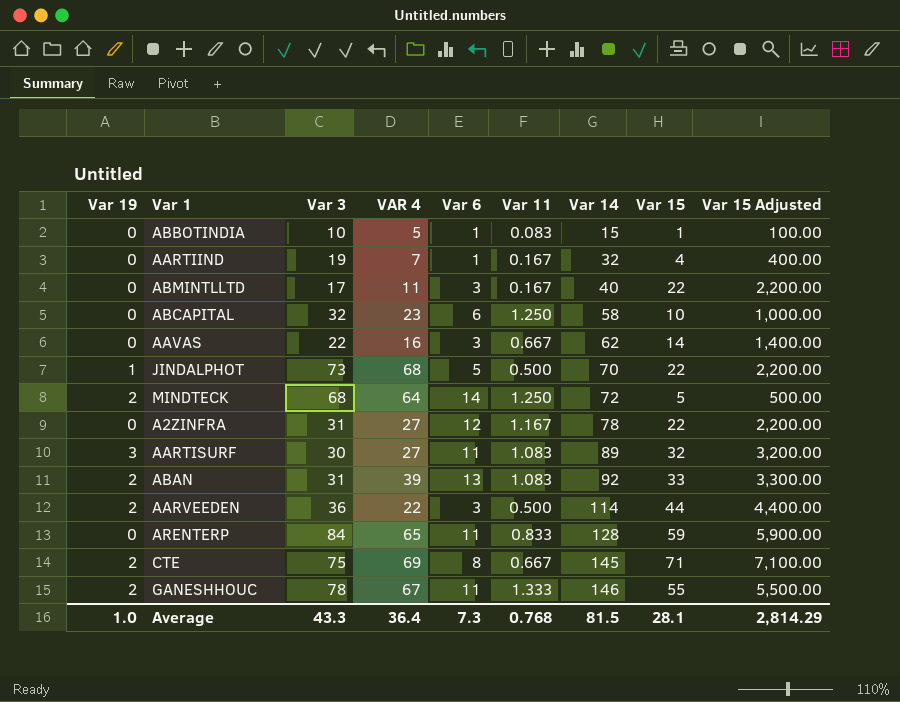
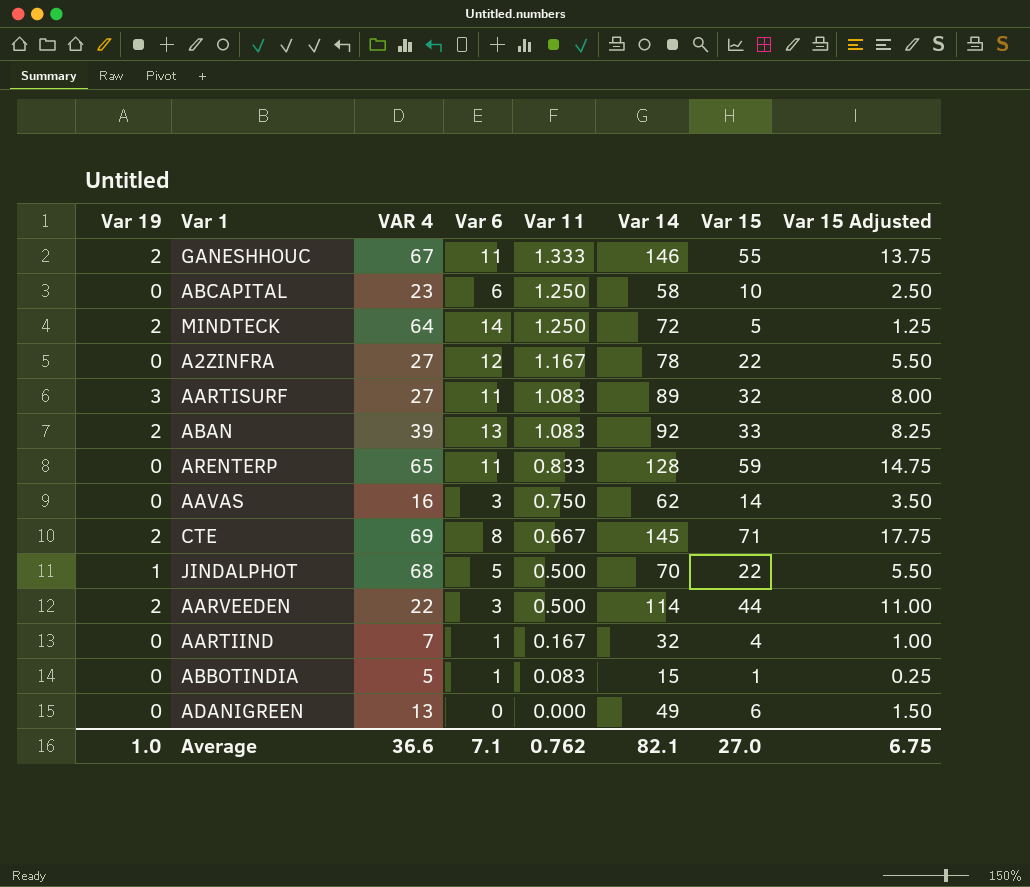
row order: Var 14 ascending -> Var 11 descending
column Var 3 | position: 3 -> none
column Var 15 Adjusted | formula: [Var 15] * 100 -> [Var 15] * 0.25
row ABMINTLLTD: 0 | 17 | 11 | 3 | 0.167 | 40 | 22 | 2,200.00 -> none
AAVAS | Var 11: 0.667 -> 0.750
row ADANIGREEN: none -> 0 | 13 | 0 | 0.000 | 49 | 6 | 1.50
Average | VAR 4: 36.4 -> 36.6
Average | Var 6: 7.3 -> 7.1
Average | Var 11: 0.768 -> 0.762
Average | Var 14: 81.5 -> 82.1
Average | Var 15: 28.1 -> 27.0
Average | Var 15 Adjusted: 2,814.29 -> 6.75

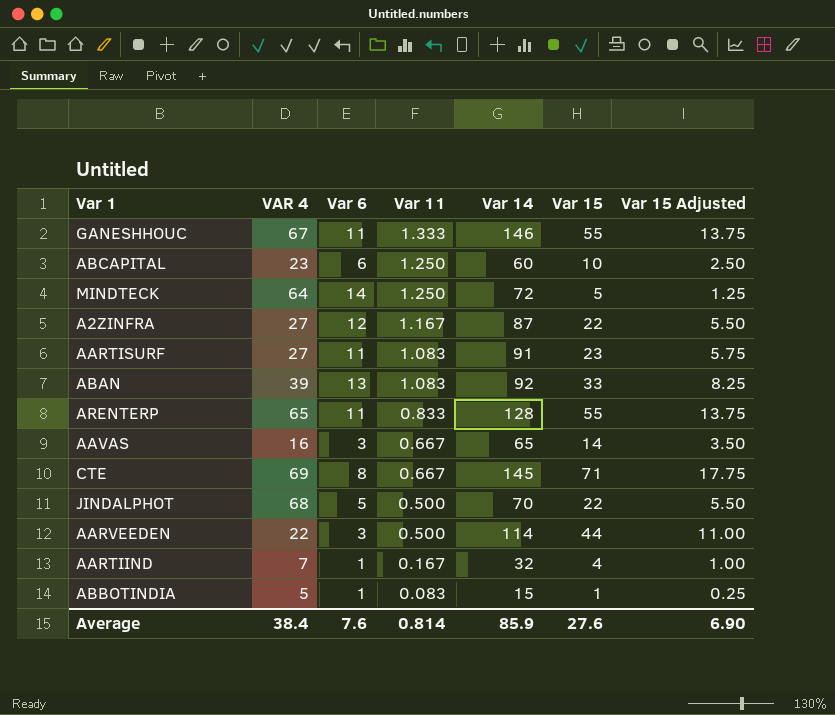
column Var 19 | position: 1 -> none
row ADANIGREEN: 0 | 13 | 0 | 0.000 | 49 | 6 | 1.50 -> none
ABCAPITAL | Var 14: 58 -> 60
A2ZINFRA | Var 14: 78 -> 87
AARTISURF | Var 14: 89 -> 91
AARTISURF | Var 15: 32 -> 23
AARTISURF | Var 15 Adjusted: 8.00 -> 5.75
ARENTERP | Var 15: 59 -> 55
ARENTERP | Var 15 Adjusted: 14.75 -> 13.75
AAVAS | Var 11: 0.750 -> 0.667
AAVAS | Var 14: 62 -> 65
Average | VAR 4: 36.6 -> 38.4
Average | Var 6: 7.1 -> 7.6
Average | Var 11: 0.762 -> 0.814
Average | Var 14: 82.1 -> 85.9
Average | Var 15: 27.0 -> 27.6
Average | Var 15 Adjusted: 6.75 -> 6.90

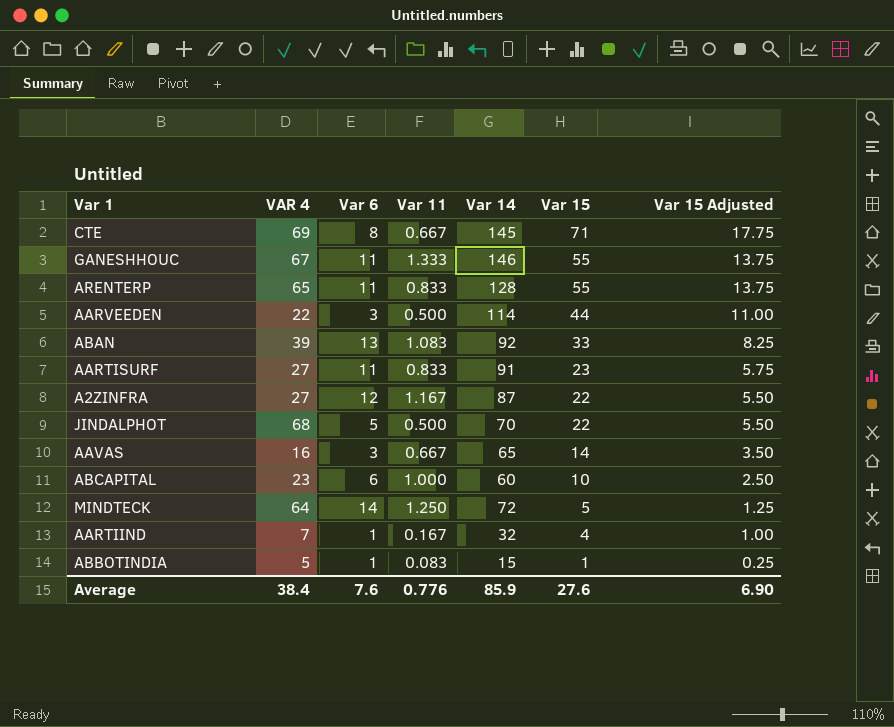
row order: Var 11 descending -> Var 15 descending
AARTISURF | Var 11: 1.083 -> 0.833
ABCAPITAL | Var 11: 1.250 -> 1.000
Average | Var 11: 0.814 -> 0.776

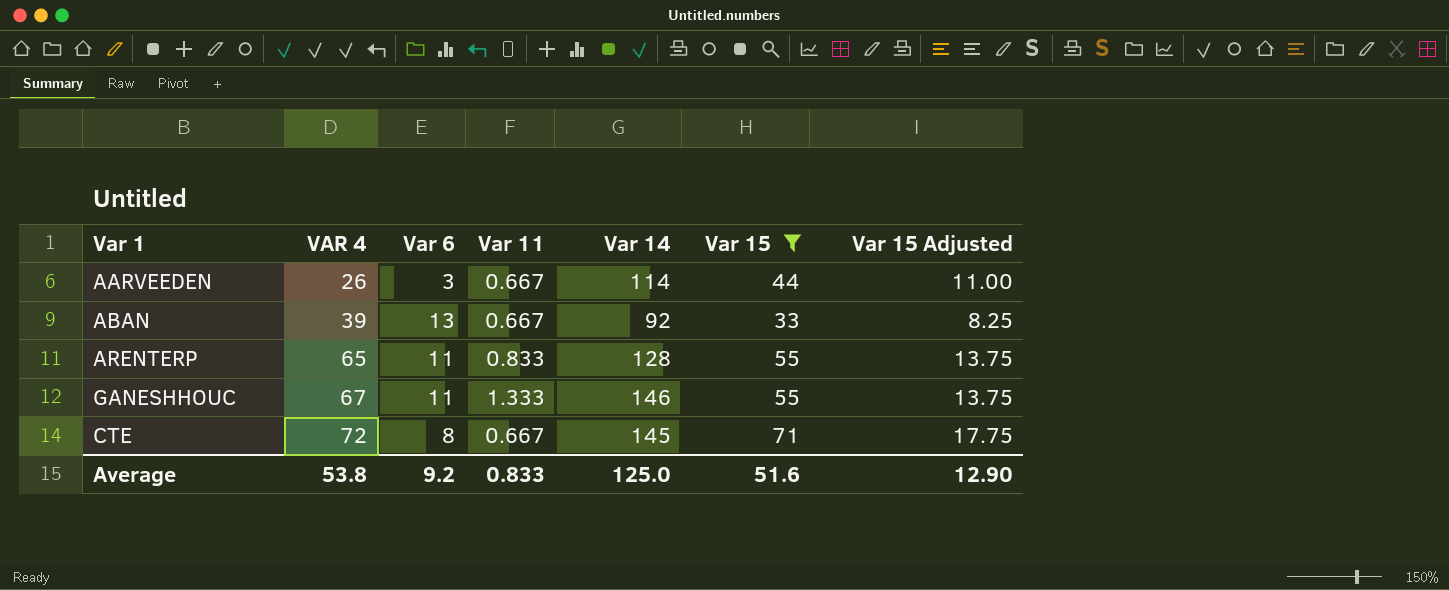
filter: none -> Var 15 >= 33
row order: Var 15 descending -> VAR 4 ascending
AARVEEDEN | VAR 4: 22 -> 26
AARVEEDEN | Var 11: 0.500 -> 0.667
ABAN | Var 11: 1.083 -> 0.667
CTE | VAR 4: 69 -> 72
Average | VAR 4: 38.4 -> 53.8
Average | Var 6: 7.6 -> 9.2
Average | Var 11: 0.776 -> 0.833
Average | Var 14: 85.9 -> 125.0
Average | Var 15: 27.6 -> 51.6
Average | Var 15 Adjusted: 6.90 -> 12.90

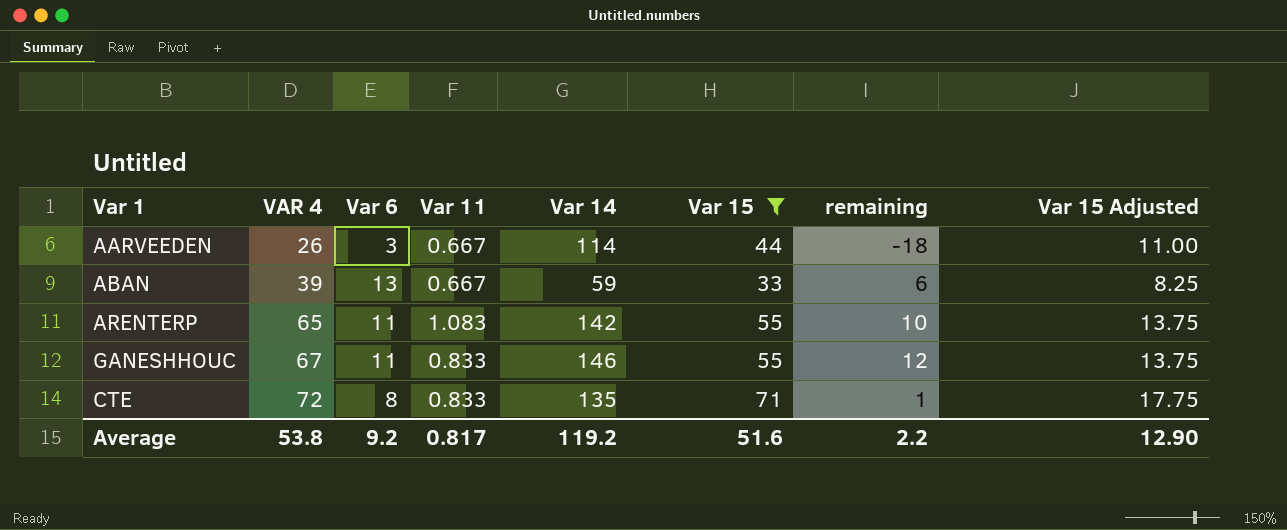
column remaining | formula: none -> [VAR 4] - [Var 15]
ABAN | Var 14: 92 -> 59
ARENTERP | Var 11: 0.833 -> 1.083
ARENTERP | Var 14: 128 -> 142
GANESHHOUC | Var 11: 1.333 -> 0.833
CTE | Var 11: 0.667 -> 0.833
CTE | Var 14: 145 -> 135
Average | Var 11: 0.833 -> 0.817
Average | Var 14: 125.0 -> 119.2

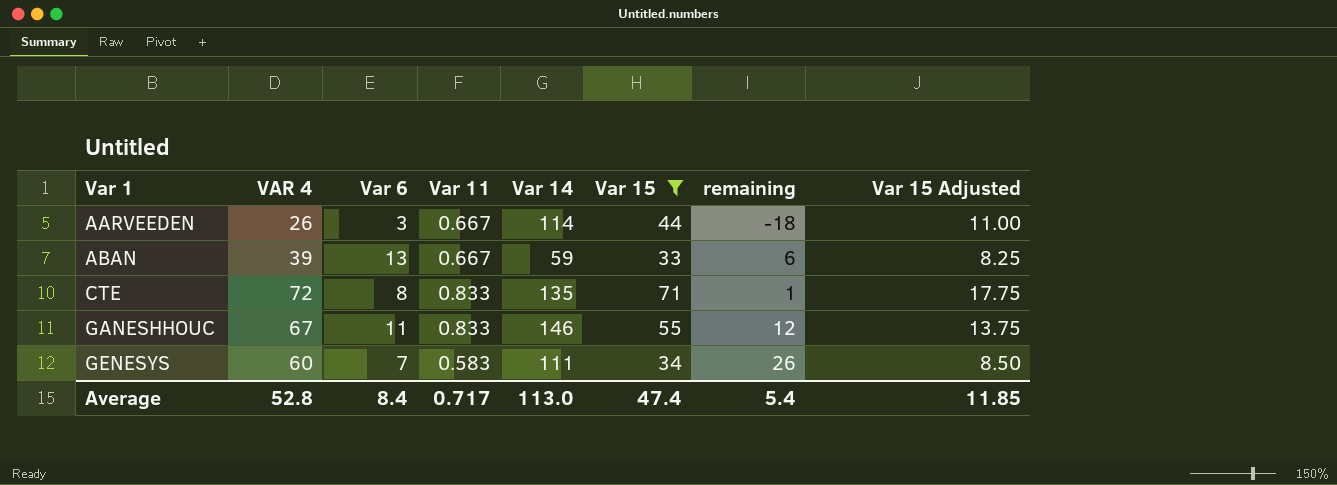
row order: VAR 4 ascending -> Var 1 ascending
row ARENTERP: 65 | 11 | 1.083 | 142 | 55 | 10 | 13.75 -> none
row GENESYS: none -> 60 | 7 | 0.583 | 111 | 34 | 26 | 8.50
Average | VAR 4: 53.8 -> 52.8
Average | Var 6: 9.2 -> 8.4
Average | Var 11: 0.817 -> 0.717
Average | Var 14: 119.2 -> 113.0
Average | Var 15: 51.6 -> 47.4
Average | remaining: 2.2 -> 5.4
Average | Var 15 Adjusted: 12.90 -> 11.85

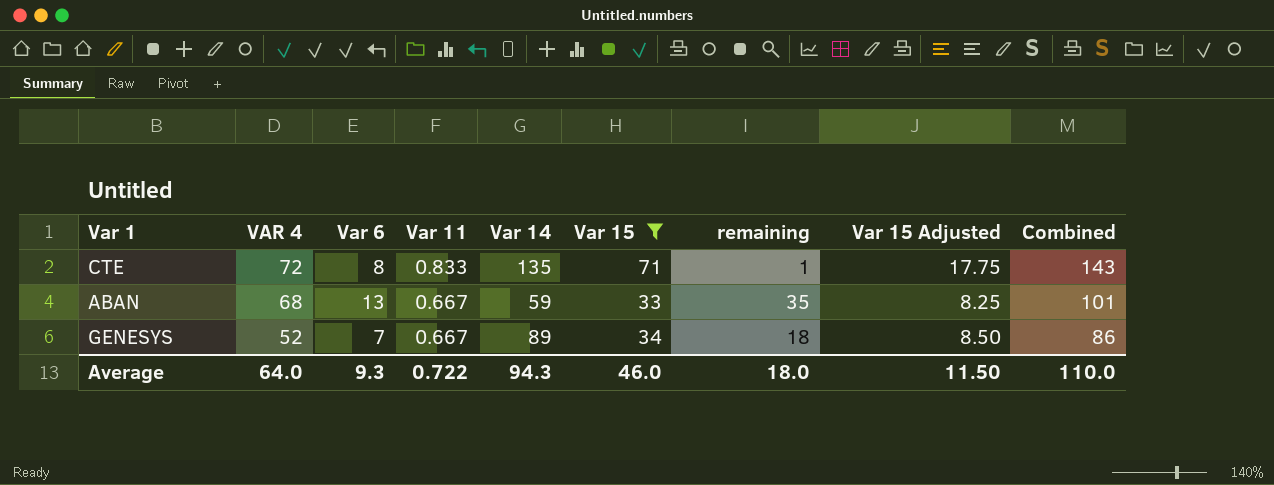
row order: Var 1 ascending -> VAR 4 descending
column Combined | formula: none -> [VAR 4] + [Var 15]
row AARVEEDEN: 26 | 3 | 0.667 | 114 | 44 | -18 | 11.00 -> none
row GANESHHOUC: 67 | 11 | 0.833 | 146 | 55 | 12 | 13.75 -> none
ABAN | VAR 4: 39 -> 68
ABAN | remaining: 6 -> 35
GENESYS | VAR 4: 60 -> 52
GENESYS | Var 11: 0.583 -> 0.667
GENESYS | Var 14: 111 -> 89
GENESYS | remaining: 26 -> 18
Average | VAR 4: 52.8 -> 64.0
Average | Var 6: 8.4 -> 9.3
Average | Var 11: 0.717 -> 0.722
Average | Var 14: 113.0 -> 94.3
Average | Var 15: 47.4 -> 46.0
Average | remaining: 5.4 -> 18.0
Average | Var 15 Adjusted: 11.85 -> 11.50

